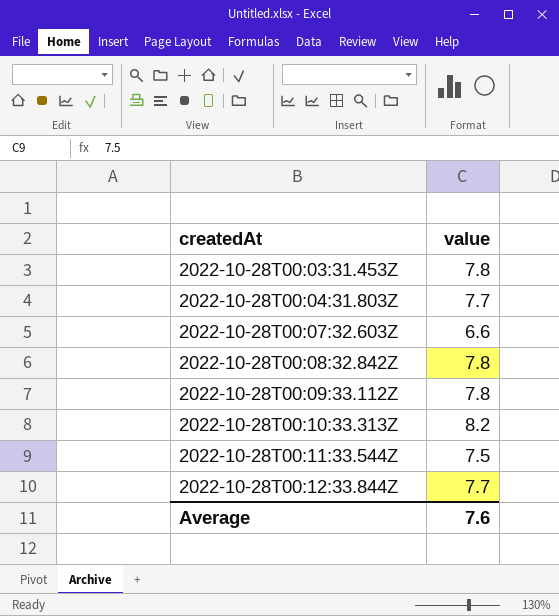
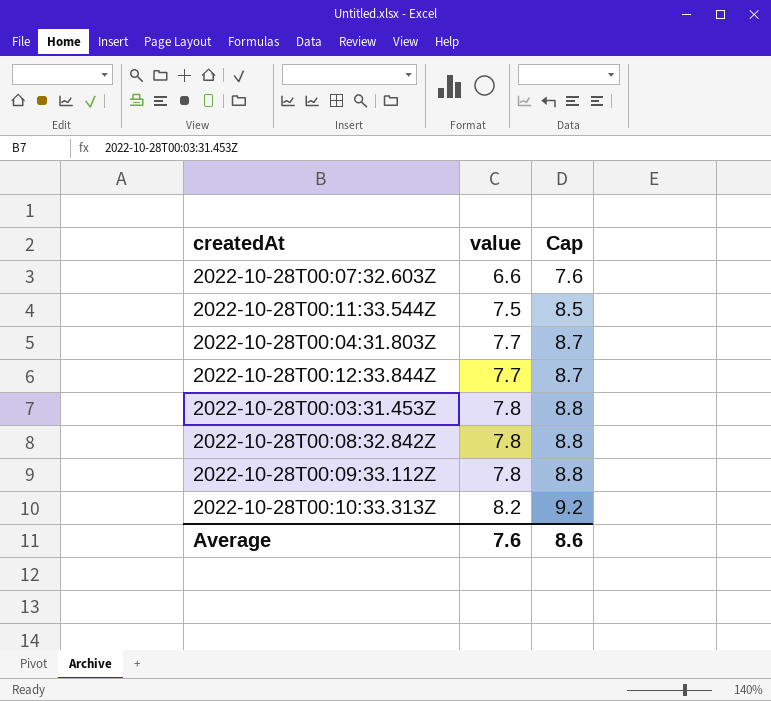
row order: createdAt ascending -> value ascending
column Cap | formula: none -> [value] + 1

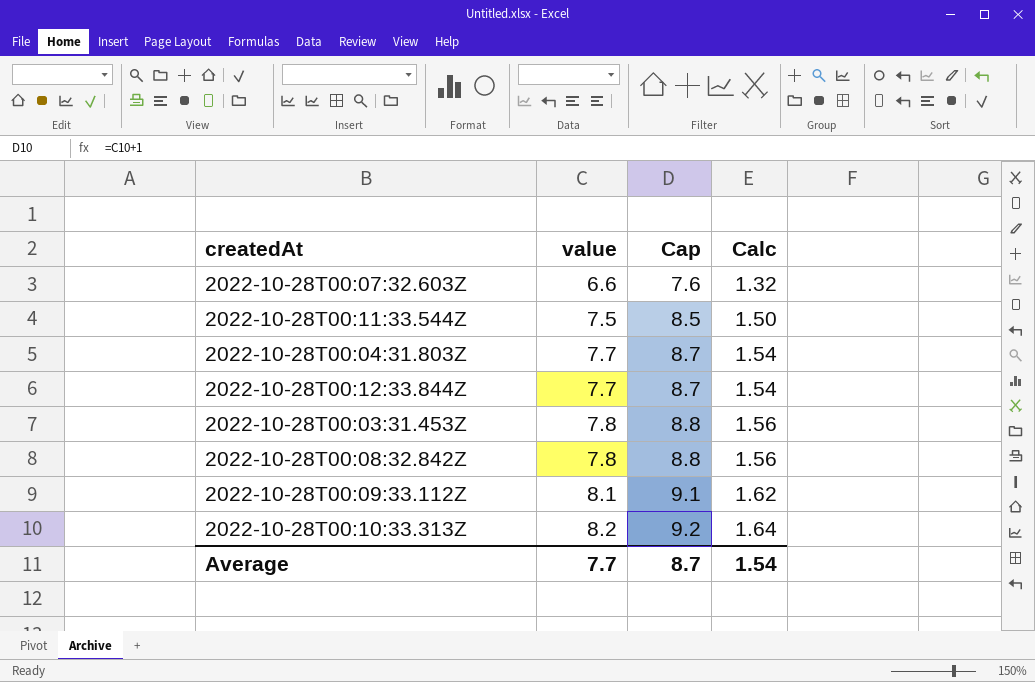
column Calc | formula: none -> [value] * 0.2
2022-10-28T00:09:33.112Z | value: 7.8 -> 8.1
2022-10-28T00:09:33.112Z | Cap: 8.8 -> 9.1
Average | value: 7.6 -> 7.7
Average | Cap: 8.6 -> 8.7

